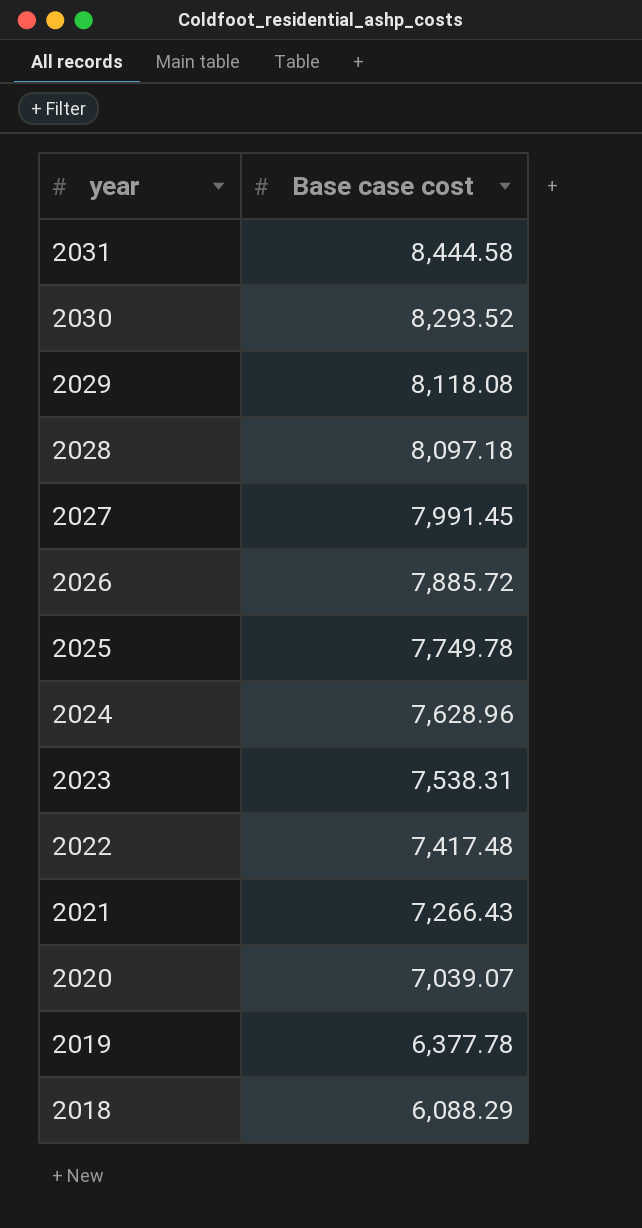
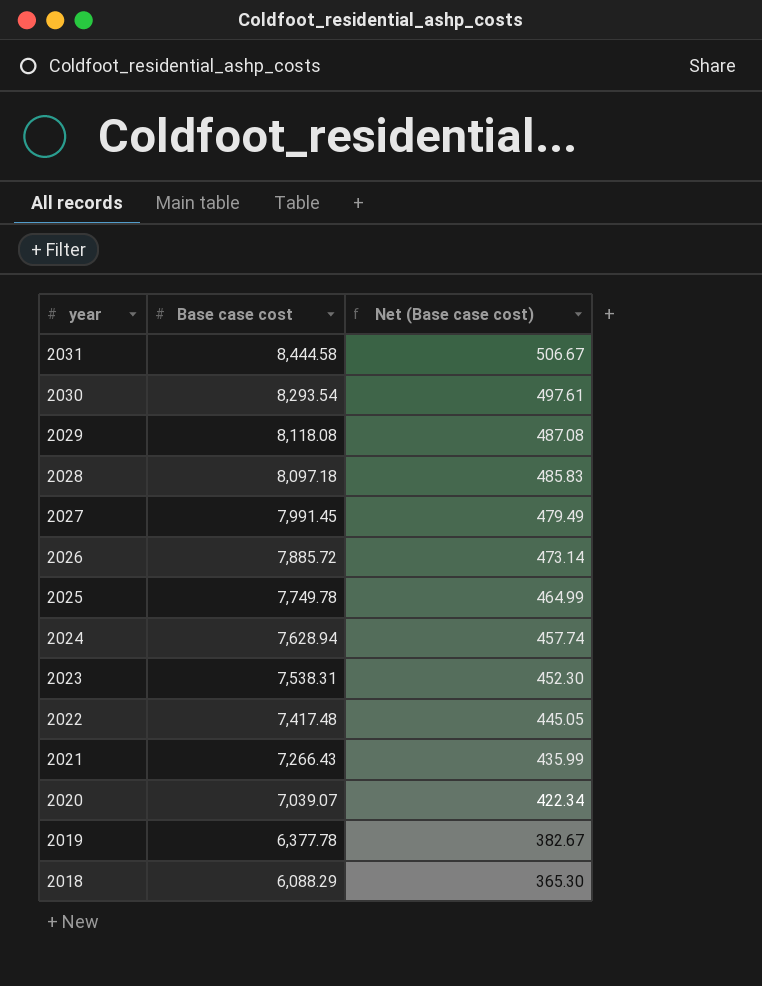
column Net (Base case cost) | formula: none -> [Base case cost] * 0.06
2030 | Base case cost: 8,293.52 -> 8,293.54
2024 | Base case cost: 7,628.96 -> 7,628.94

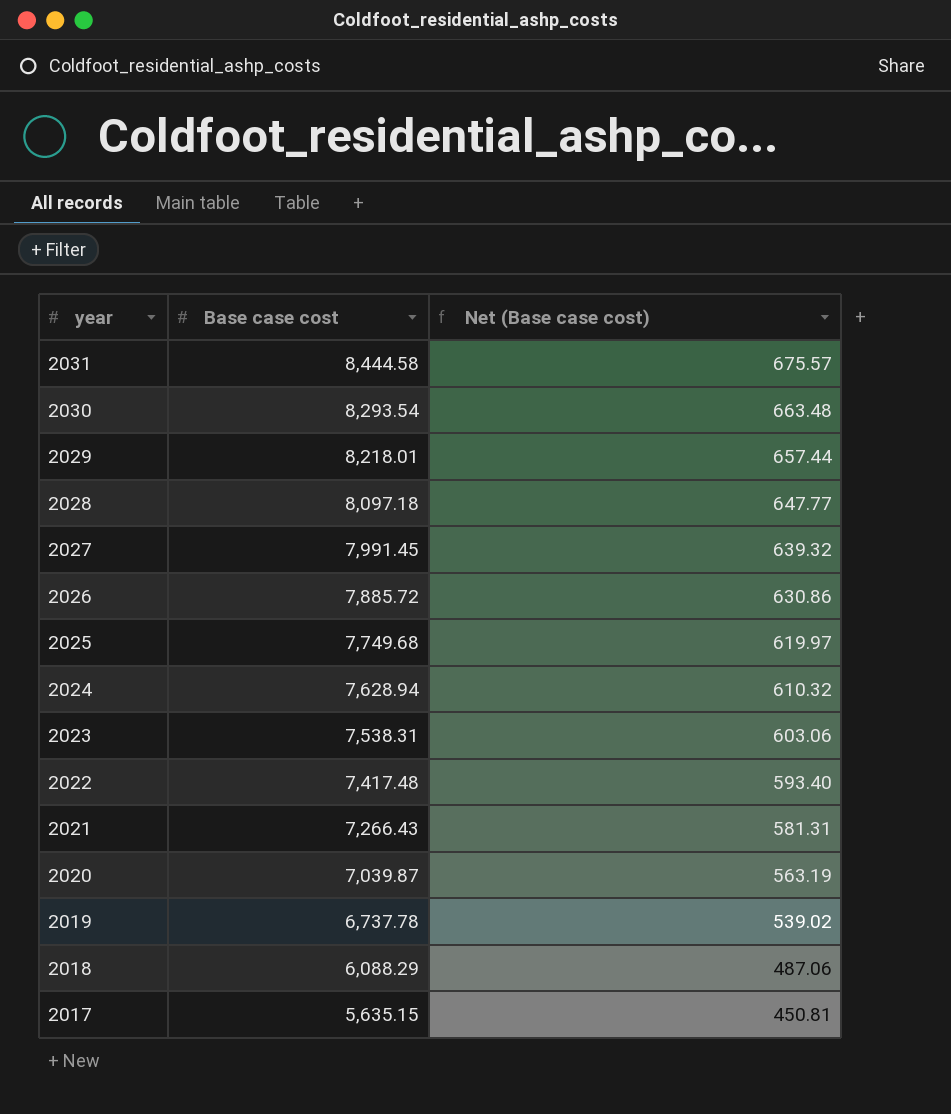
column Net (Base case cost) | formula: [Base case cost] * 0.06 -> [Base case cost] * 0.08
2029 | Base case cost: 8,118.08 -> 8,218.01
2025 | Base case cost: 7,749.78 -> 7,749.68
2020 | Base case cost: 7,039.07 -> 7,039.87
2019 | Base case cost: 6,377.78 -> 6,737.78
row 2017: none -> 5,635.15 | 450.81

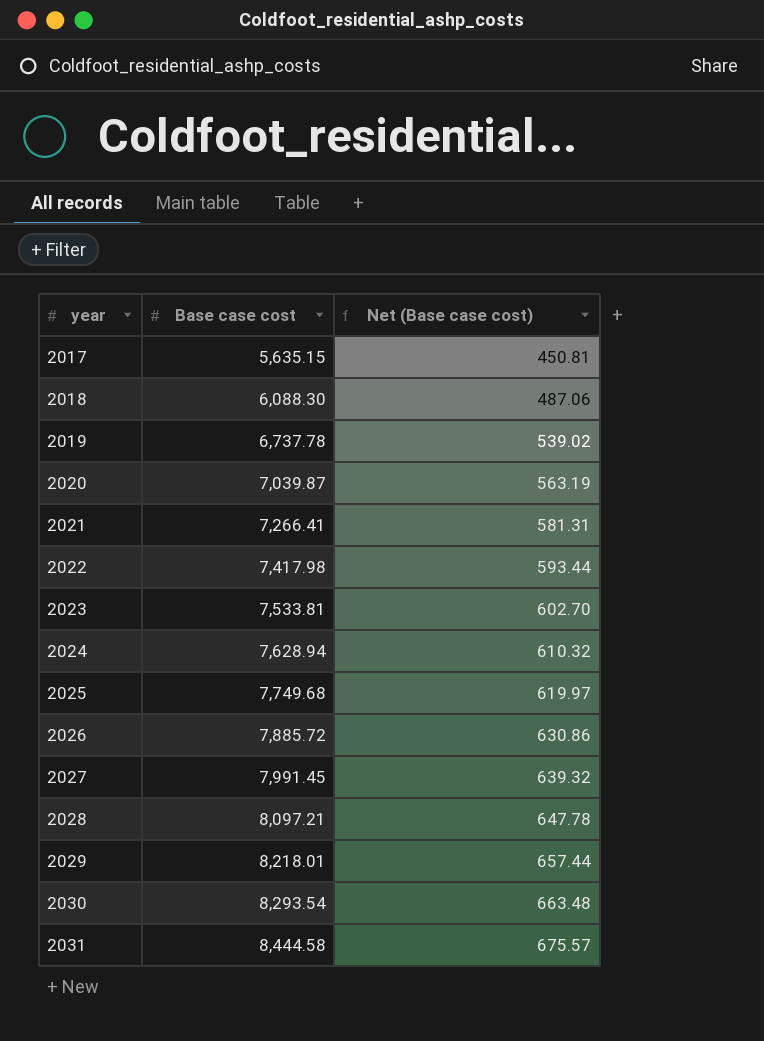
row order: year descending -> year ascending
2018 | Base case cost: 6,088.29 -> 6,088.30
2021 | Base case cost: 7,266.43 -> 7,266.41
2022 | Base case cost: 7,417.48 -> 7,417.98
2022 | Net (Base case cost): 593.40 -> 593.44
2023 | Base case cost: 7,538.31 -> 7,533.81
2023 | Net (Base case cost): 603.06 -> 602.70
2028 | Base case cost: 8,097.18 -> 8,097.21
2028 | Net (Base case cost): 647.77 -> 647.78

